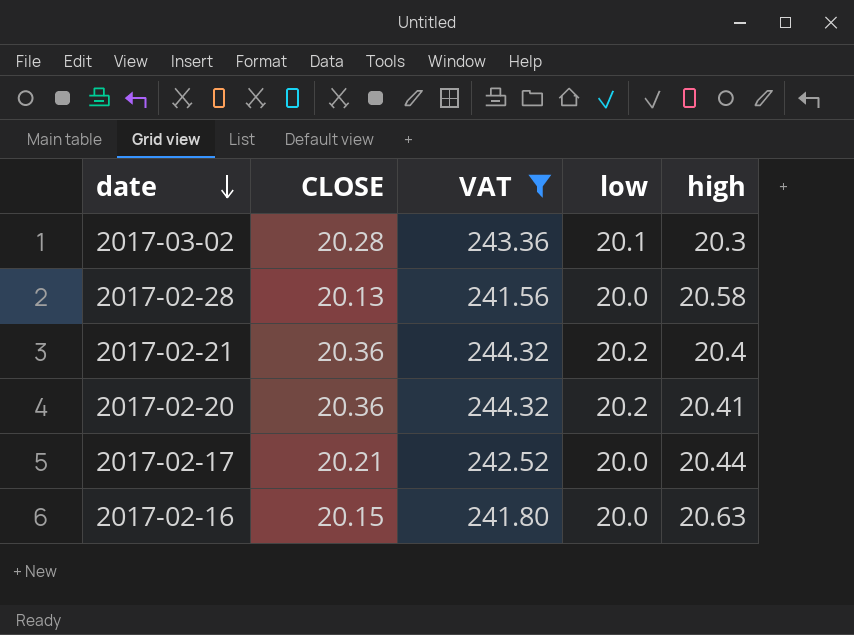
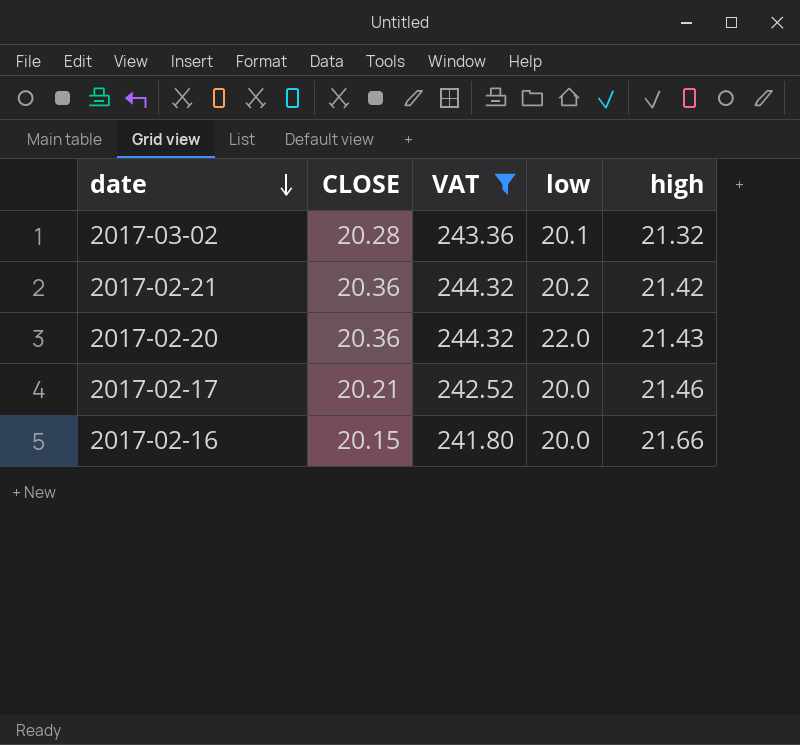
row 2017-02-28: 20.13 | 241.56 | 20.0 | 20.58 -> none
2017-03-02 | high: 20.3 -> 21.32
2017-02-21 | high: 20.4 -> 21.42
2017-02-20 | low: 20.2 -> 22.0
2017-02-20 | high: 20.41 -> 21.43
2017-02-17 | high: 20.44 -> 21.46
2017-02-16 | high: 20.63 -> 21.66

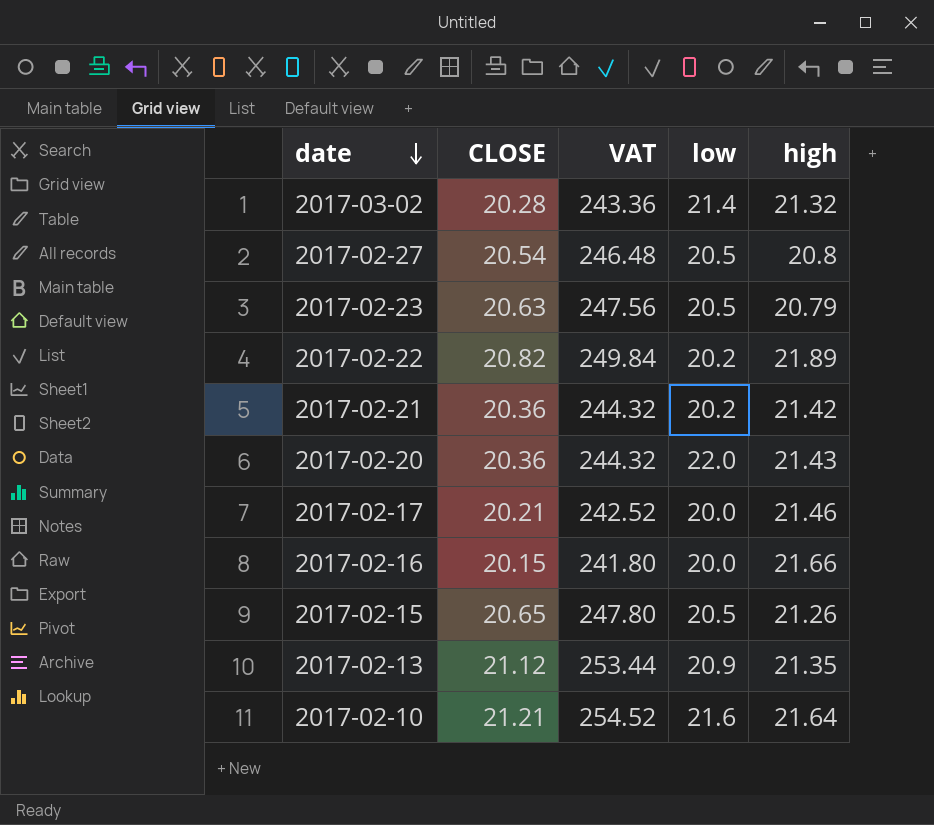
filter: VAT <= 244.32 -> none
2017-03-02 | low: 20.1 -> 21.4

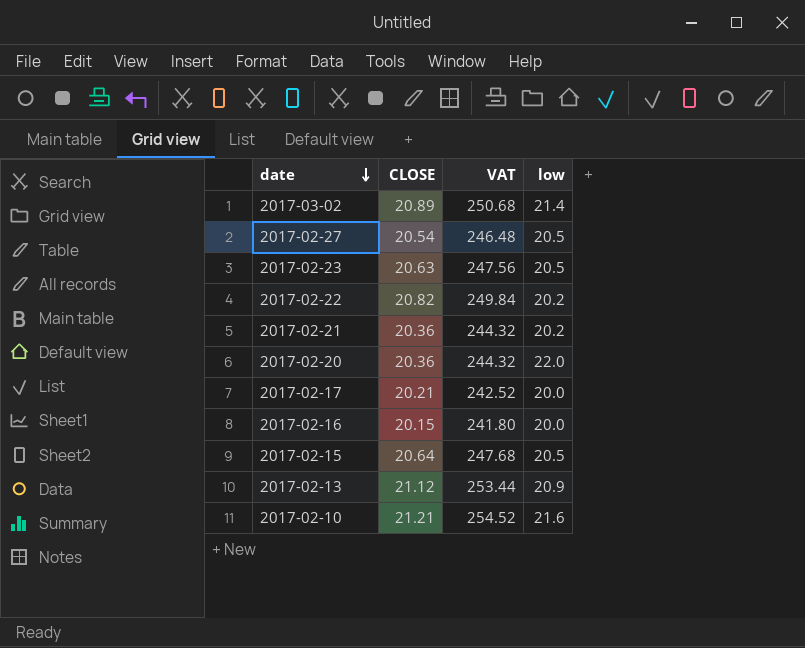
column high | position: 5 -> none
2017-03-02 | CLOSE: 20.28 -> 20.89
2017-03-02 | VAT: 243.36 -> 250.68
2017-02-15 | CLOSE: 20.65 -> 20.64
2017-02-15 | VAT: 247.80 -> 247.68

